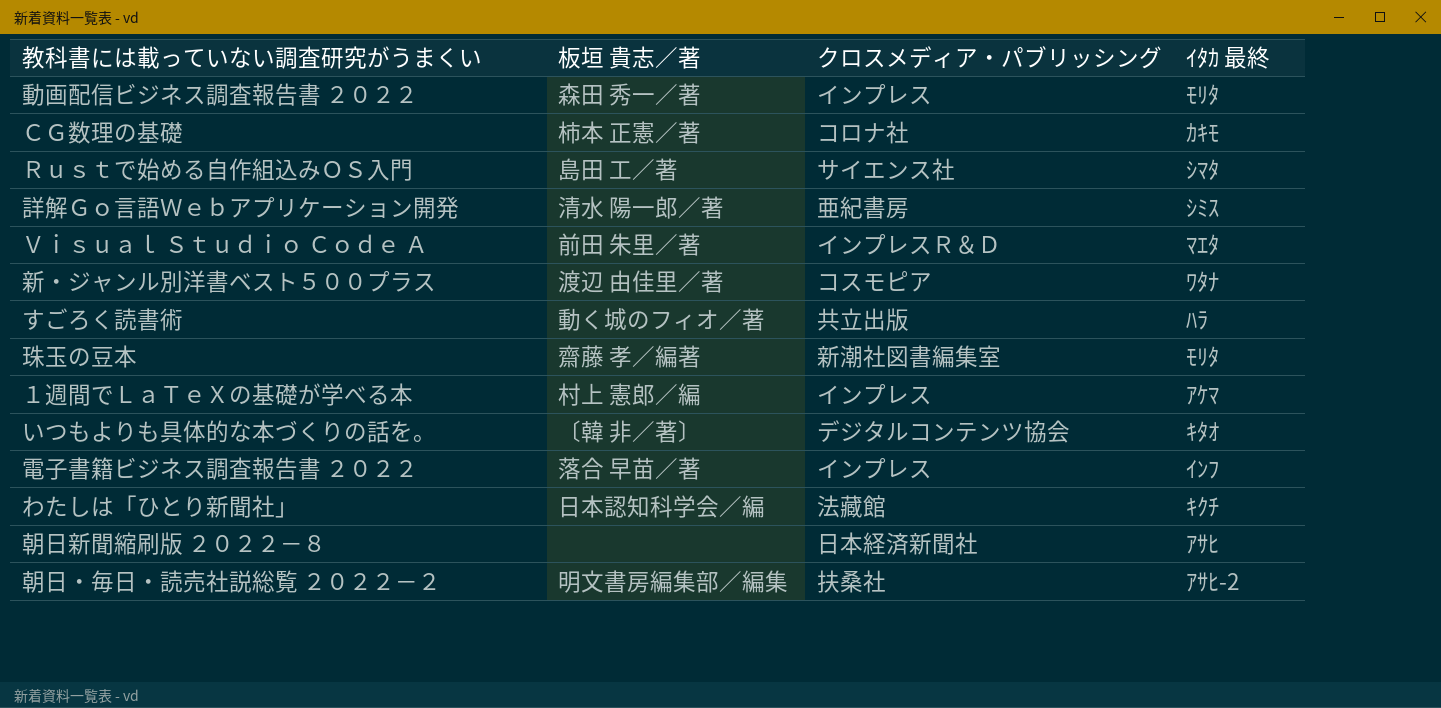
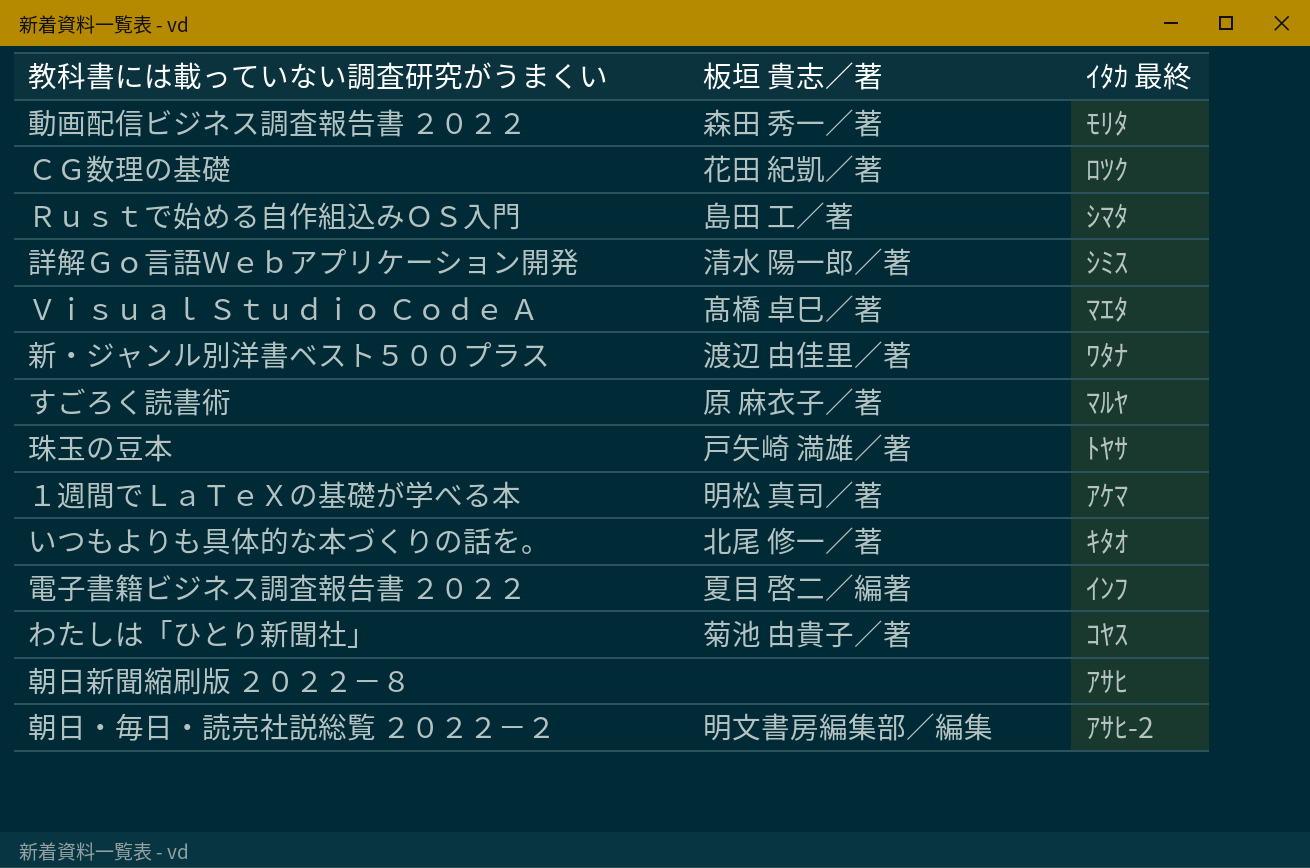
column クロスメディア・パブリッシング | position: 3 -> none
ＣＧ数理の基礎 | 板垣 貴志／著: 柿本 正憲／著 -> 花田 紀凱／著
ＣＧ数理の基礎 | ｲﾀｶ 最終: ｶｷﾓ -> ﾛﾂｸ
Ｖｉｓｕａｌ Ｓｔｕｄｉｏ Ｃｏｄｅ Ａ | 板垣 貴志／著: 前田 朱里／著 -> 髙橋 卓巳／著
すごろく読書術 | 板垣 貴志／著: 動く城のフィオ／著 -> 原 麻衣子／著
すごろく読書術 | ｲﾀｶ 最終: ﾊﾗ -> ﾏﾙﾔ
珠玉の豆本 | 板垣 貴志／著: 齋藤 孝／編著 -> 戸矢崎 満雄／著
珠玉の豆本 | ｲﾀｶ 最終: ﾓﾘﾀ -> ﾄﾔｻ
１週間でＬａＴｅＸの基礎が学べる本 | 板垣 貴志／著: 村上 憲郎／編 -> 明松 真司／著
いつもよりも具体的な本づくりの話を。 | 板垣 貴志／著: 〔韓 非／著〕 -> 北尾 修一／著
電子書籍ビジネス調査報告書 ２０２２ | 板垣 貴志／著: 落合 早苗／著 -> 夏目 啓二／編著
わたしは「ひとり新聞社」 | 板垣 貴志／著: 日本認知科学会／編 -> 菊池 由貴子／著
わたしは「ひとり新聞社」 | ｲﾀｶ 最終: ｷｸﾁ -> ｺﾔｽ

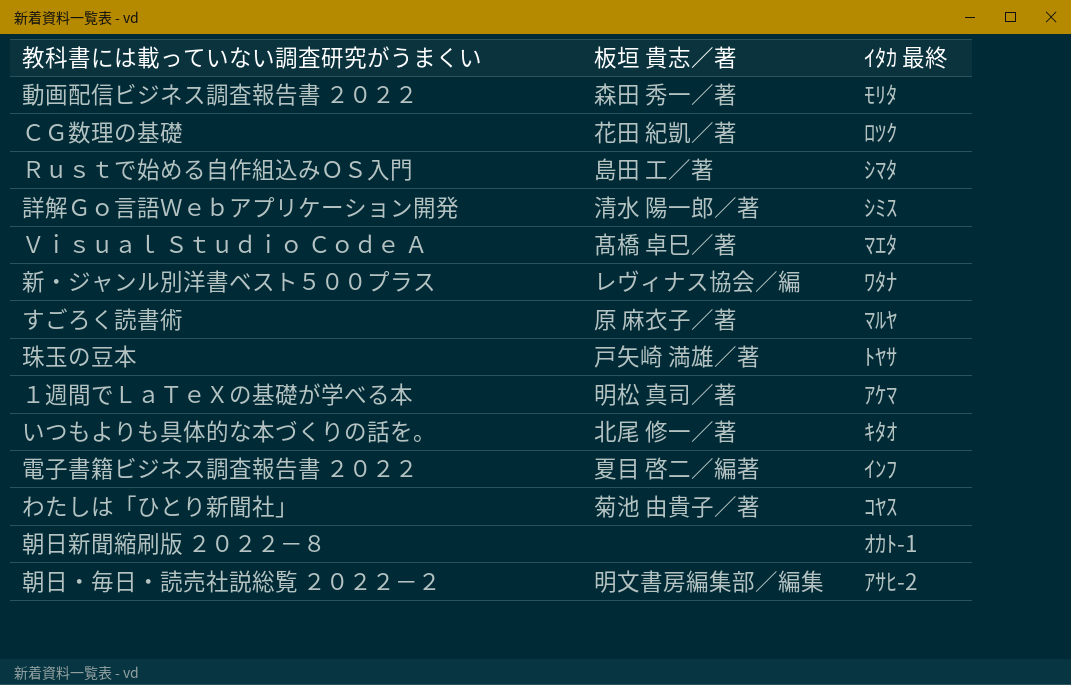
新・ジャンル別洋書ベスト５００プラス | 板垣 貴志／著: 渡辺 由佳里／著 -> レヴィナス協会／編
朝日新聞縮刷版 ２０２２－８ | ｲﾀｶ 最終: ｱｻﾋ -> ｵｶﾄ-1

